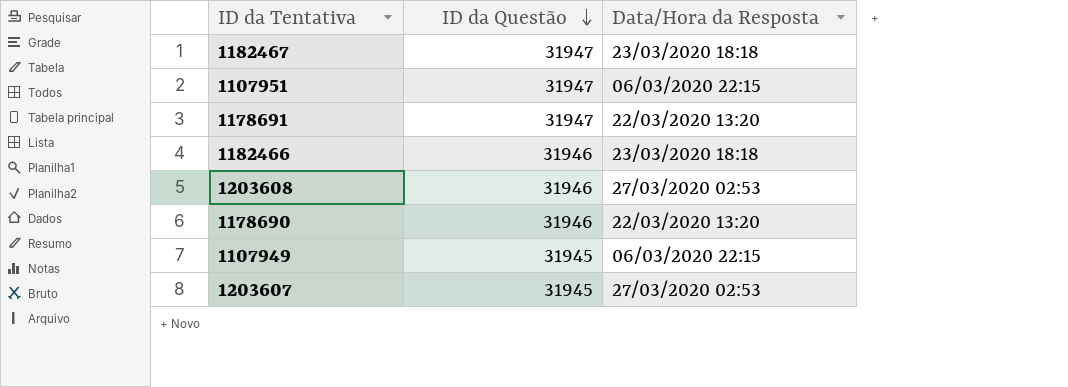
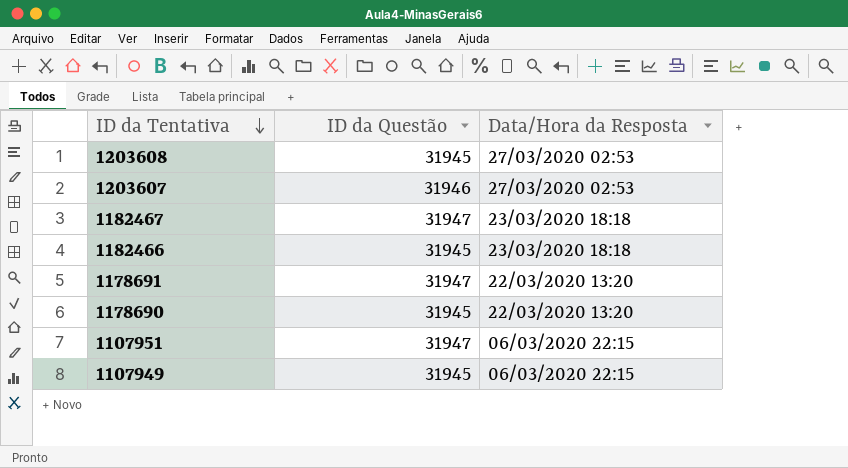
row order: ID da Questão descending -> ID da Tentativa descending
1203608 | ID da Questão: 31946 -> 31945
1203607 | ID da Questão: 31945 -> 31946
1182466 | ID da Questão: 31946 -> 31945
1178690 | ID da Questão: 31946 -> 31945

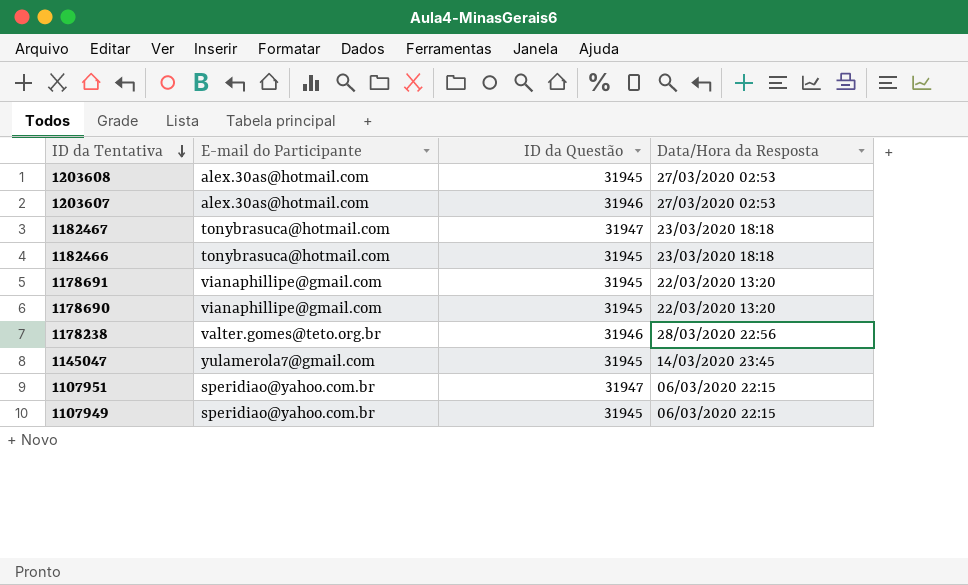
column E-mail do Participante | position: none -> 2
1178691 | ID da Questão: 31947 -> 31945
row 1178238: none -> valter.gomes@teto.org.br | 31946 | 28/03/2020 22:56
row 1145047: none -> yulamerola7@gmail.com | 31945 | 14/03/2020 23:45

